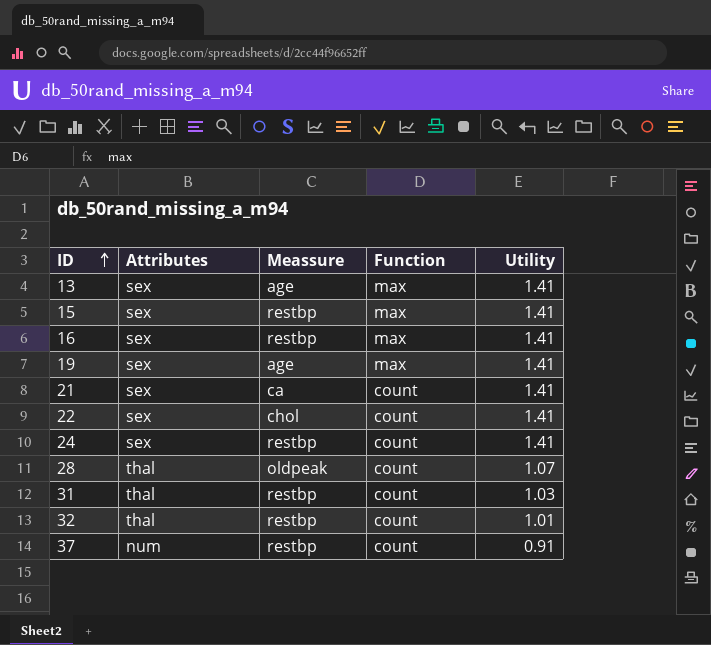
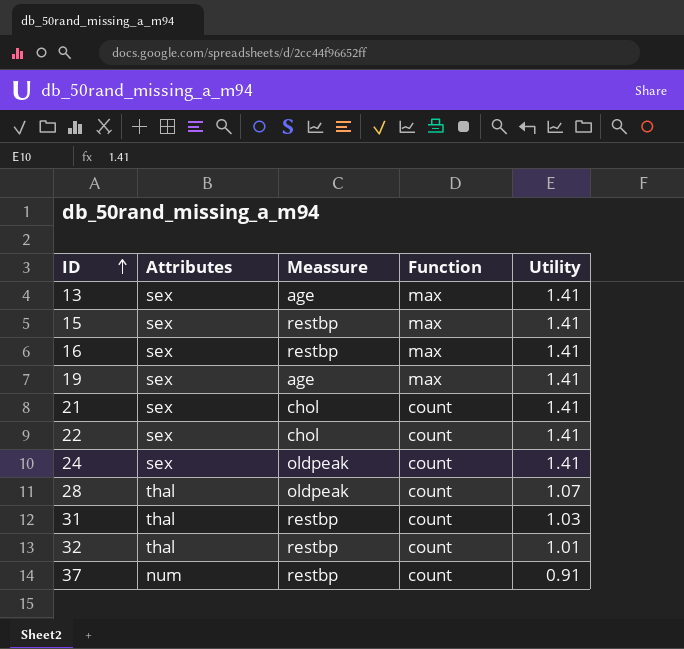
21 | Meassure: ca -> chol
24 | Meassure: restbp -> oldpeak

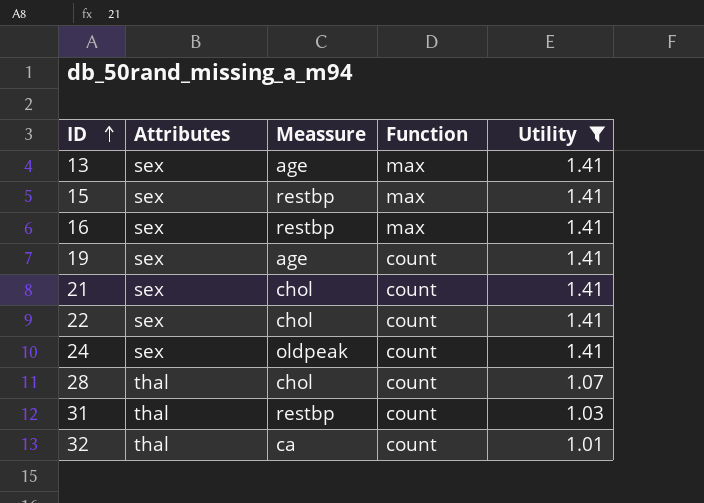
filter: none -> Utility != 0.91
19 | Function: max -> count
28 | Meassure: oldpeak -> chol
32 | Meassure: restbp -> ca

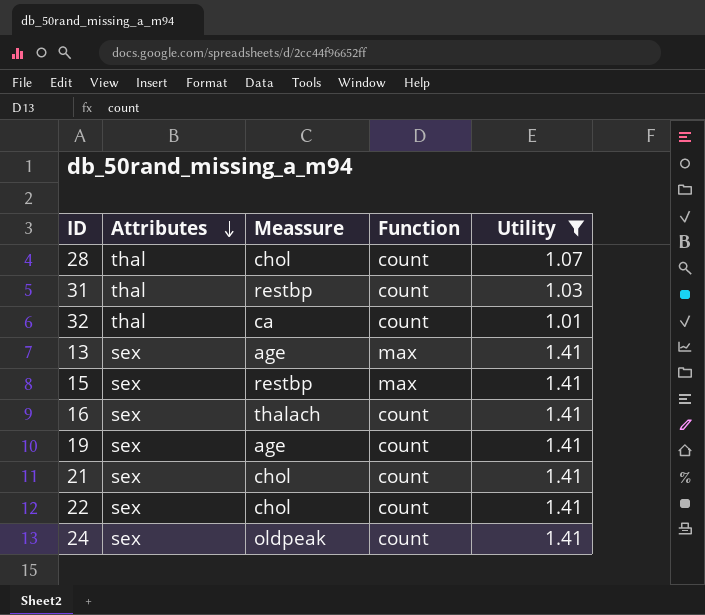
row order: ID ascending -> Attributes descending
16 | Meassure: restbp -> thalach
16 | Function: max -> count

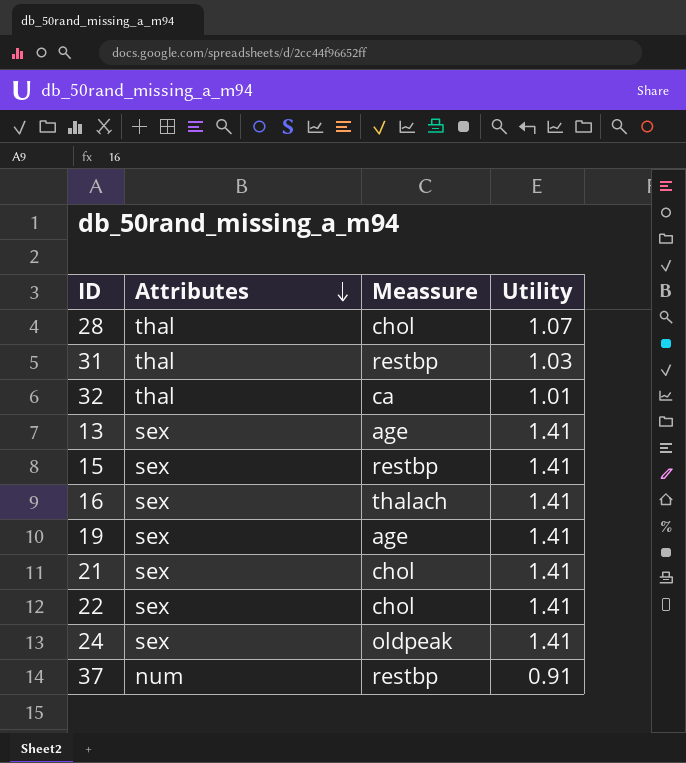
filter: Utility != 0.91 -> none
column Function | position: 4 -> none

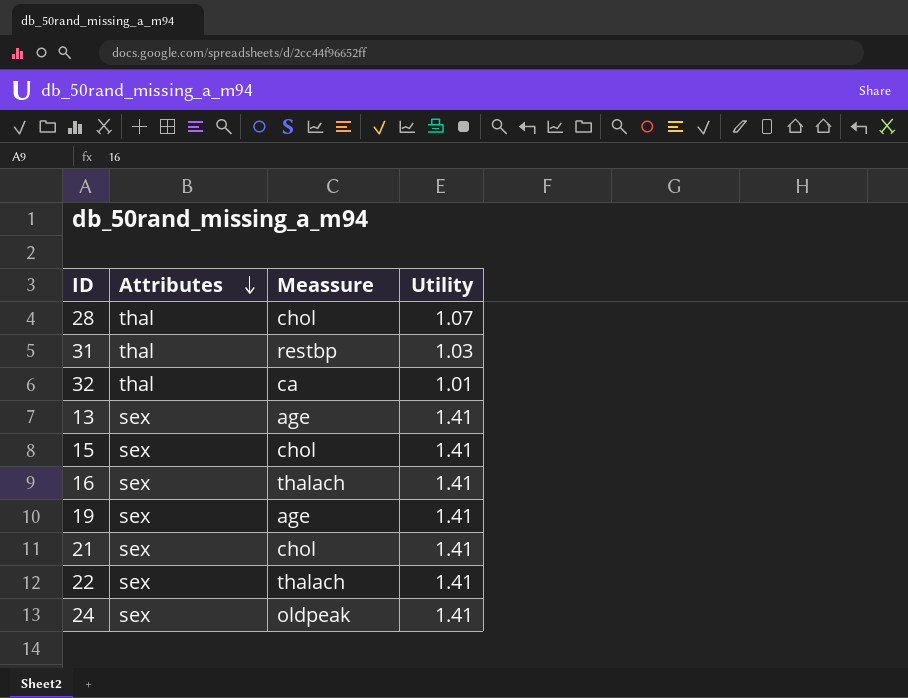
row 37: num | restbp | 0.91 -> none
15 | Meassure: restbp -> chol
22 | Meassure: chol -> thalach

